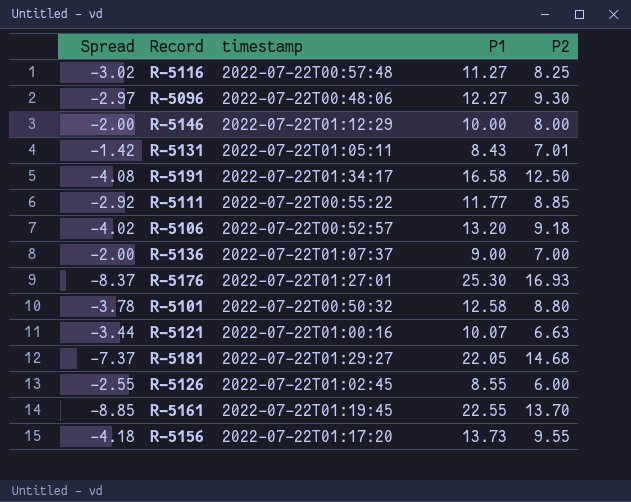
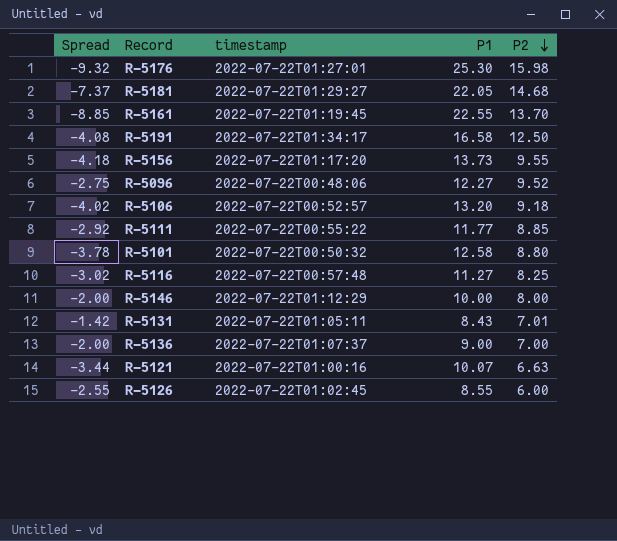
row order: none -> P2 descending
R-5176 | Spread: -8.37 -> -9.32
R-5176 | P2: 16.93 -> 15.98
R-5096 | Spread: -2.97 -> -2.75
R-5096 | P2: 9.30 -> 9.52

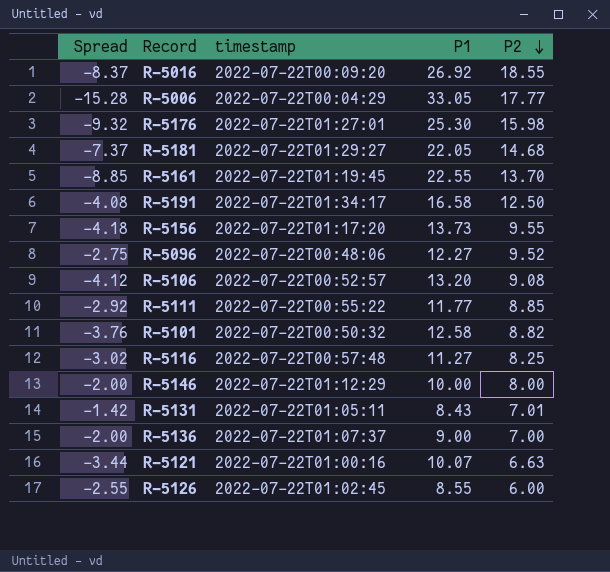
row R-5016: none -> -8.37 | 2022-07-22T00:09:20 | 26.92 | 18.55
row R-5006: none -> -15.28 | 2022-07-22T00:04:29 | 33.05 | 17.77
R-5106 | Spread: -4.02 -> -4.12
R-5106 | P2: 9.18 -> 9.08
R-5101 | Spread: -3.78 -> -3.76
R-5101 | P2: 8.80 -> 8.82

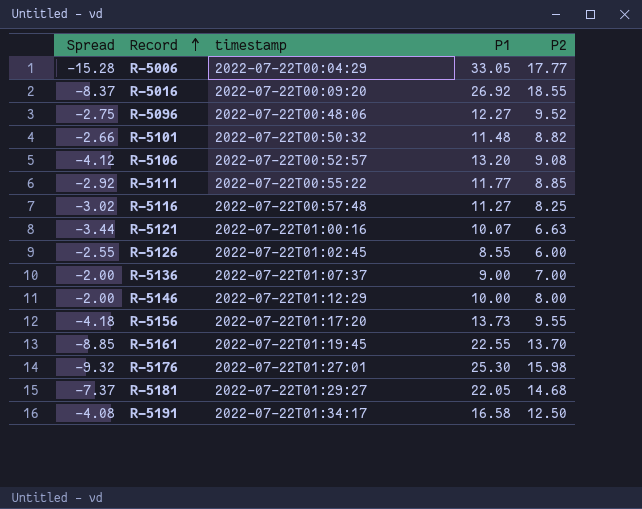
row order: P2 descending -> Record ascending
row R-5131: -1.42 | 2022-07-22T01:05:11 | 8.43 | 7.01 -> none
R-5101 | Spread: -3.76 -> -2.66
R-5101 | P1: 12.58 -> 11.48

